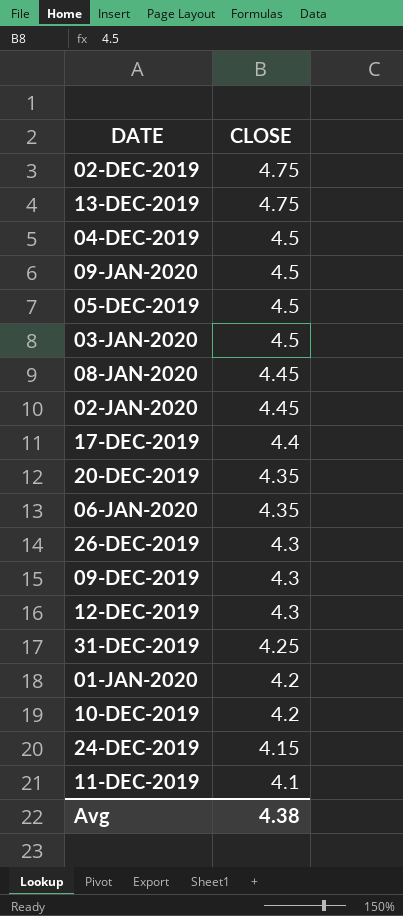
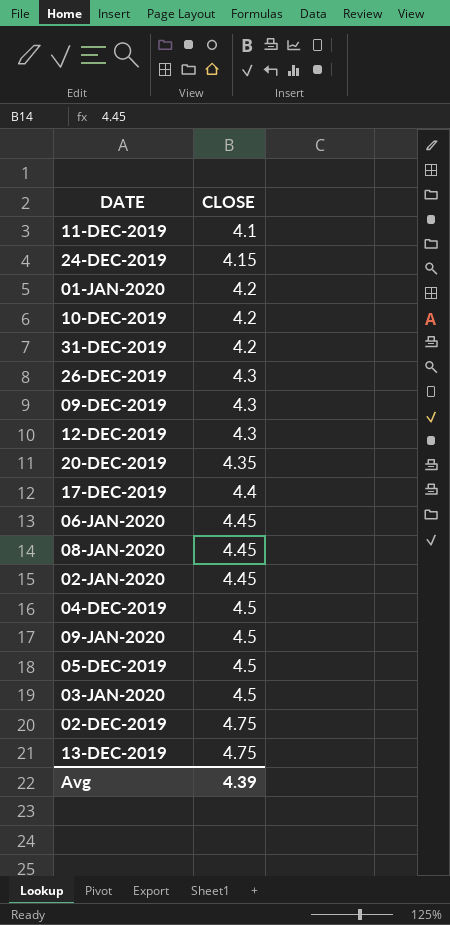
row order: CLOSE descending -> CLOSE ascending
31-DEC-2019 | CLOSE: 4.25 -> 4.2
06-JAN-2020 | CLOSE: 4.35 -> 4.45
Avg | CLOSE: 4.38 -> 4.39

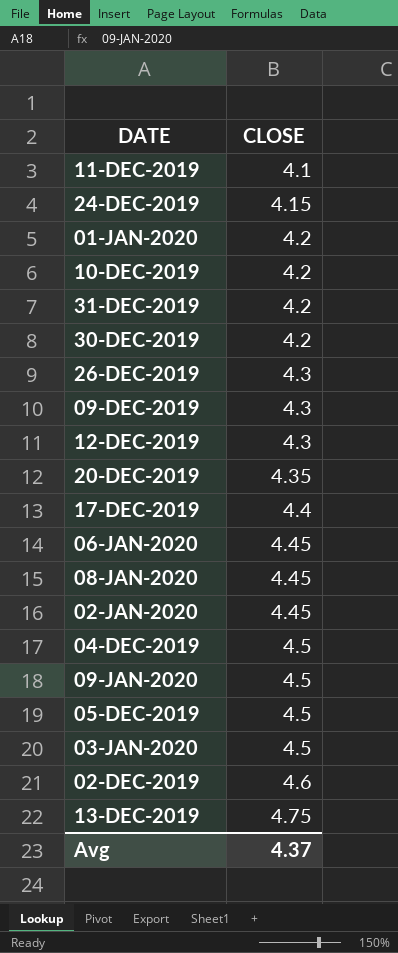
row 30-DEC-2019: none -> 4.2
02-DEC-2019 | CLOSE: 4.75 -> 4.6
Avg | CLOSE: 4.39 -> 4.37

